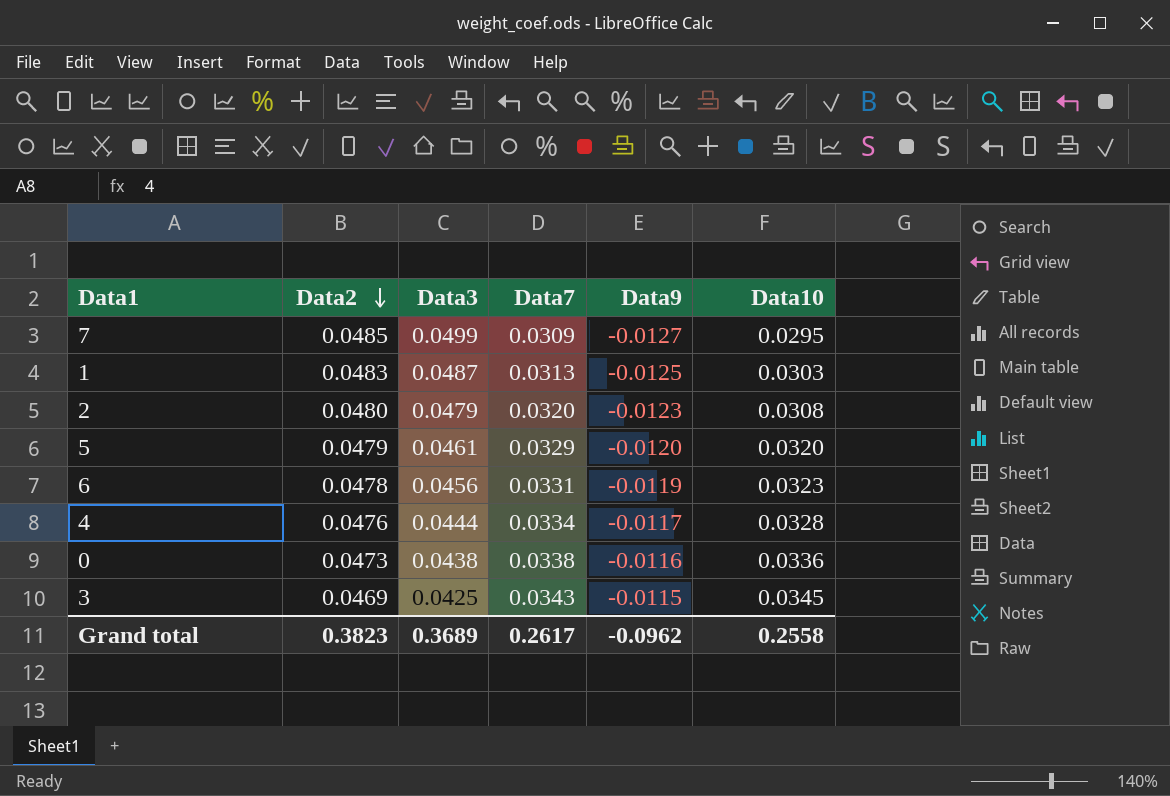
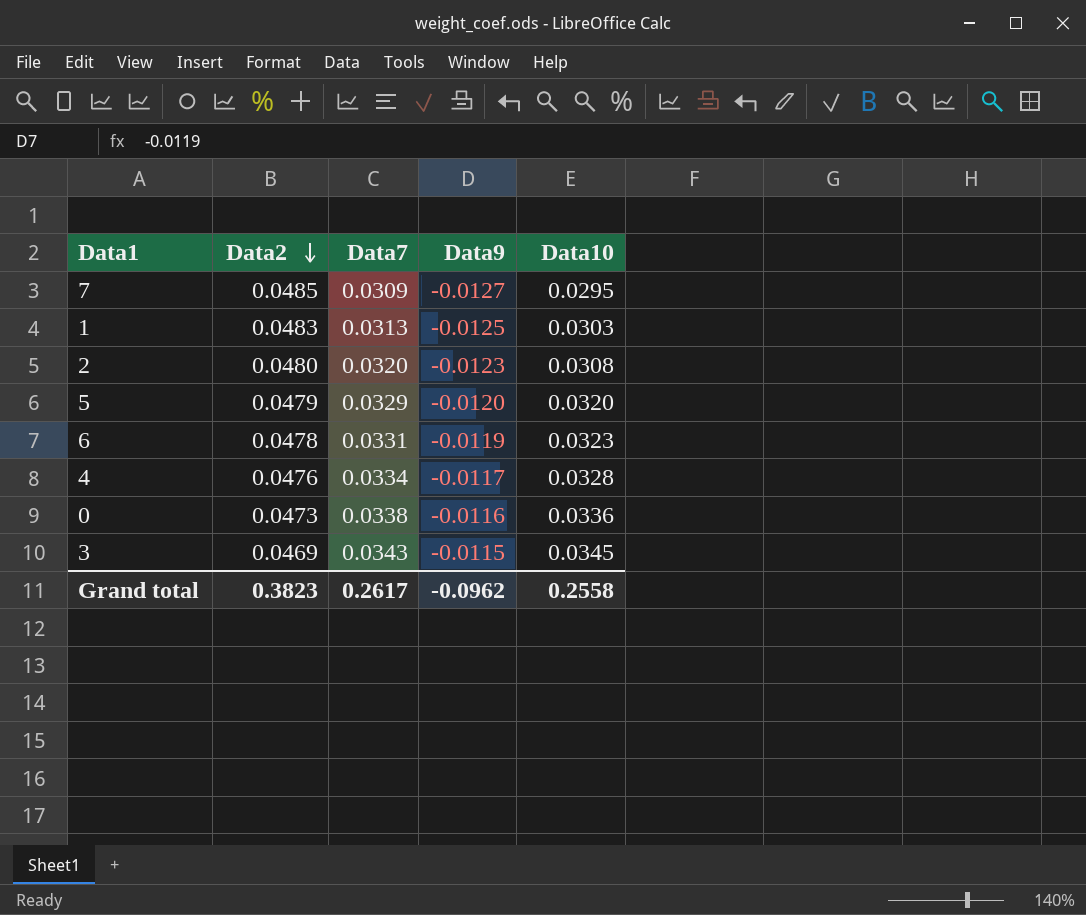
column Data3 | position: 3 -> none

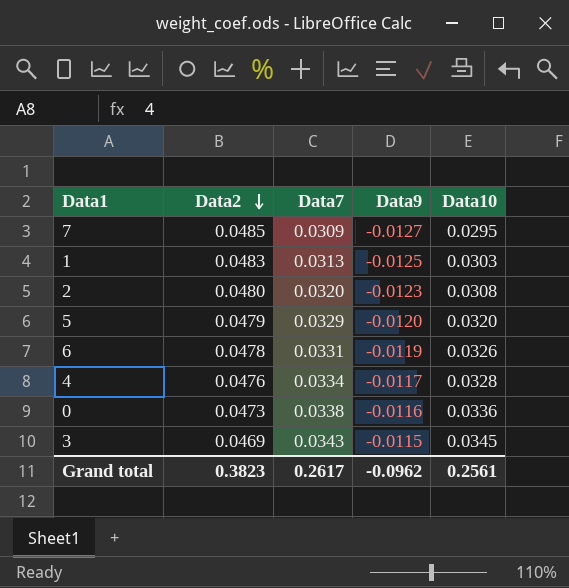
6 | Data10: 0.0323 -> 0.0326
Grand total | Data10: 0.2558 -> 0.2561

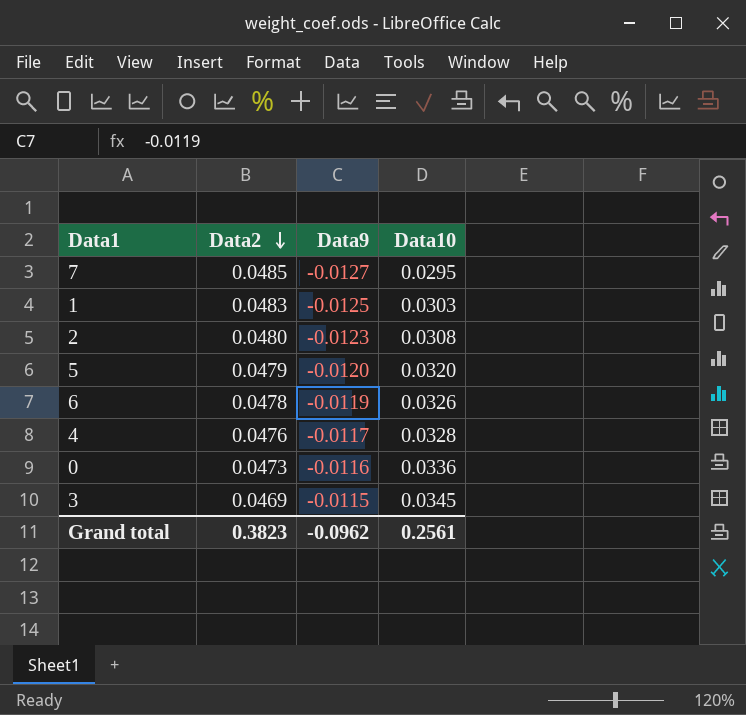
column Data7 | position: 3 -> none

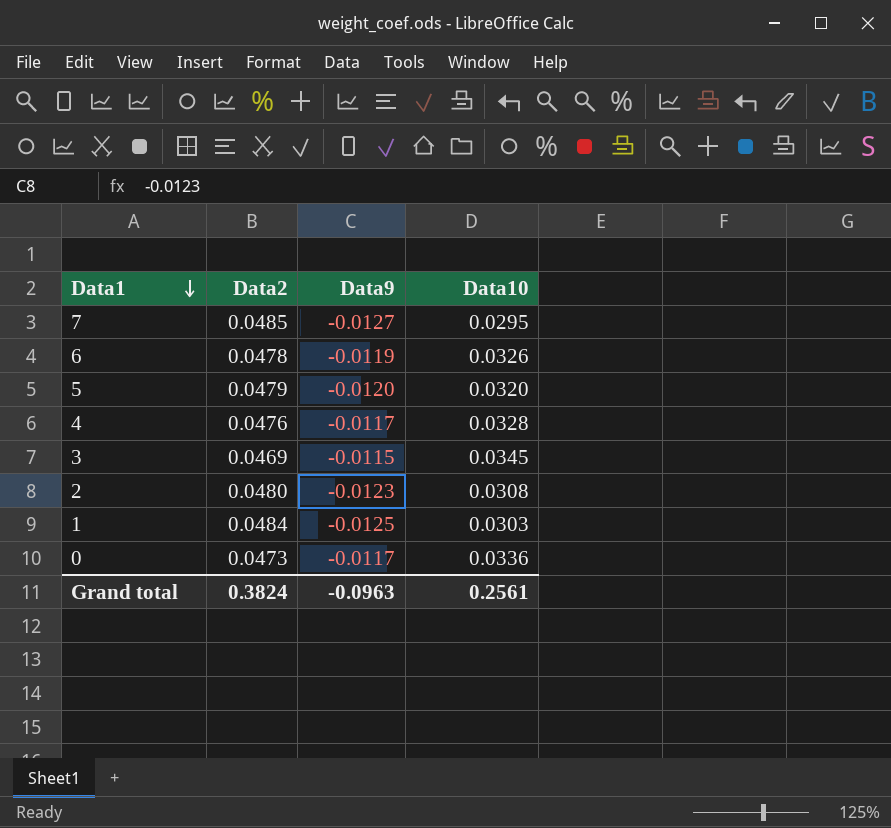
row order: Data2 descending -> Data1 descending
1 | Data2: 0.0483 -> 0.0484
0 | Data9: -0.0116 -> -0.0117
Grand total | Data2: 0.3823 -> 0.3824
Grand total | Data9: -0.0962 -> -0.0963

